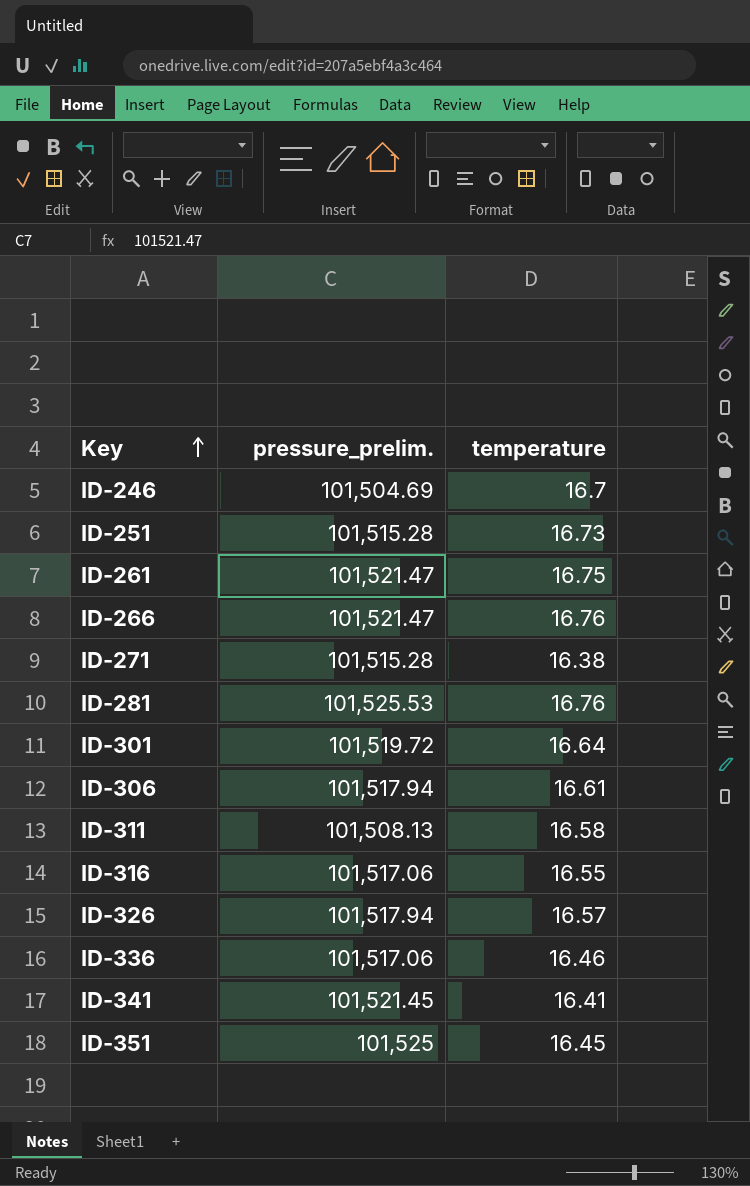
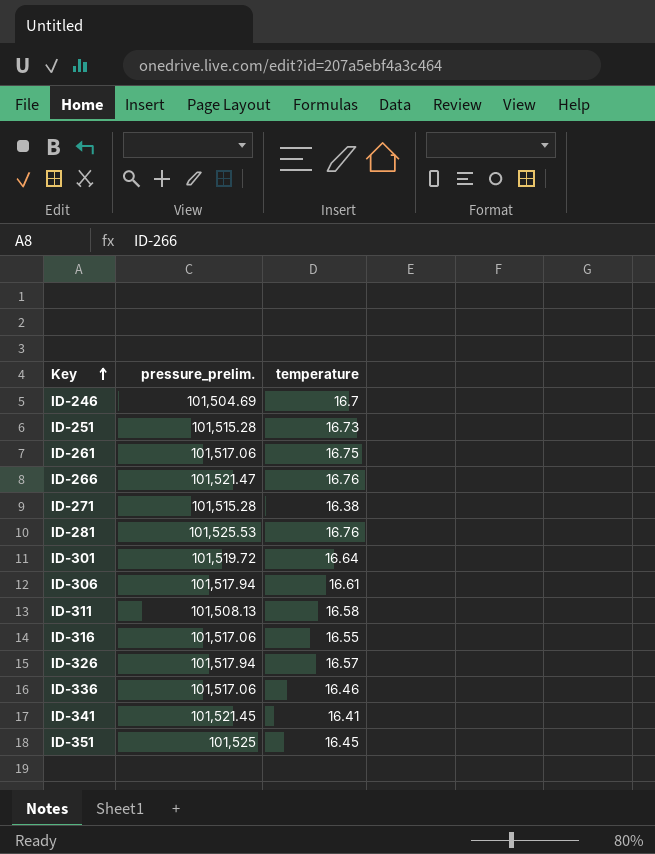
ID-261 | pressure_prelim.: 101,521.47 -> 101,517.06

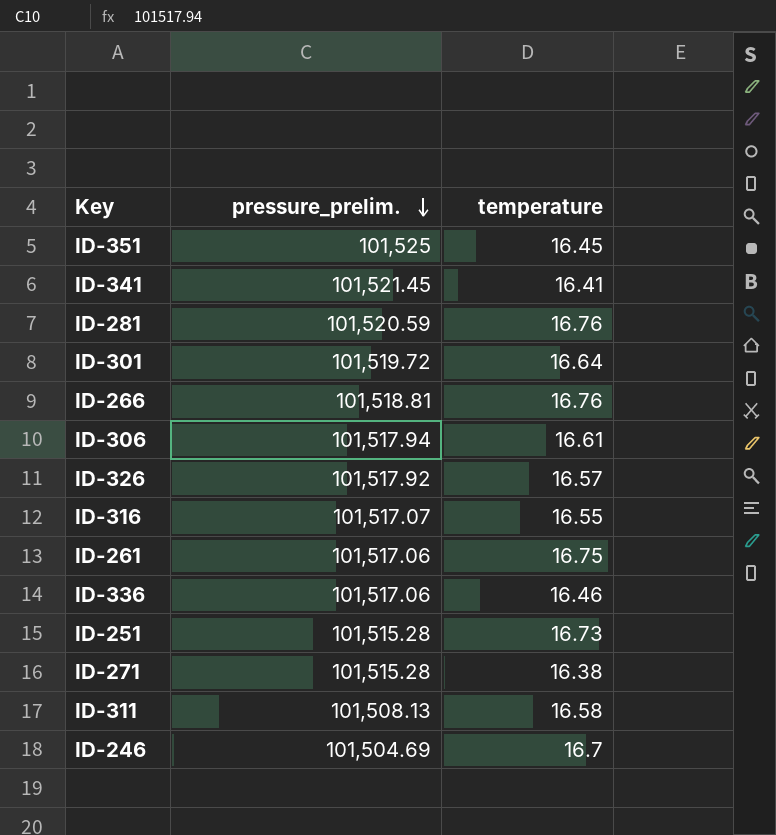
row order: Key ascending -> pressure_prelim. descending
ID-281 | pressure_prelim.: 101,525.53 -> 101,520.59
ID-266 | pressure_prelim.: 101,521.47 -> 101,518.81
ID-326 | pressure_prelim.: 101,517.94 -> 101,517.92
ID-316 | pressure_prelim.: 101,517.06 -> 101,517.07

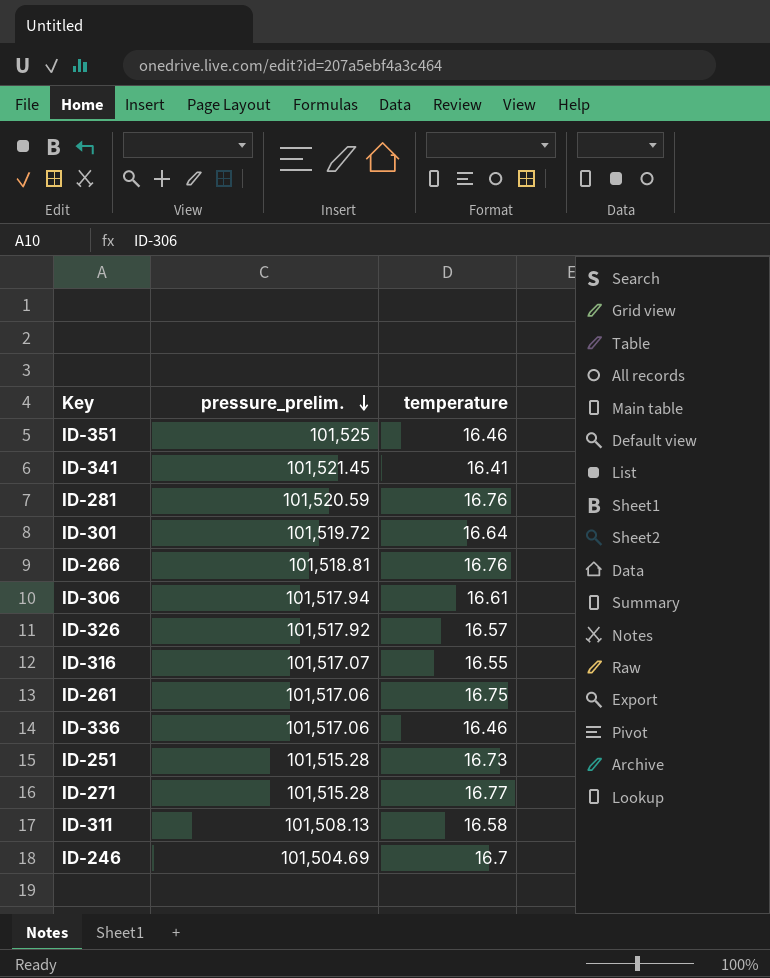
ID-351 | temperature: 16.45 -> 16.46
ID-271 | temperature: 16.38 -> 16.77

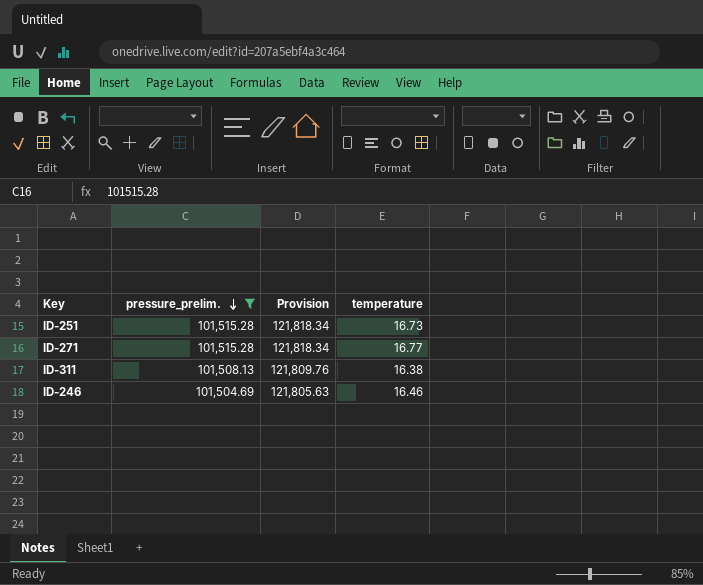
filter: none -> pressure_prelim. <= 101,515.28
column Provision | formula: none -> [pressure_prelim.] * 1.2
ID-311 | temperature: 16.58 -> 16.38
ID-246 | temperature: 16.7 -> 16.46

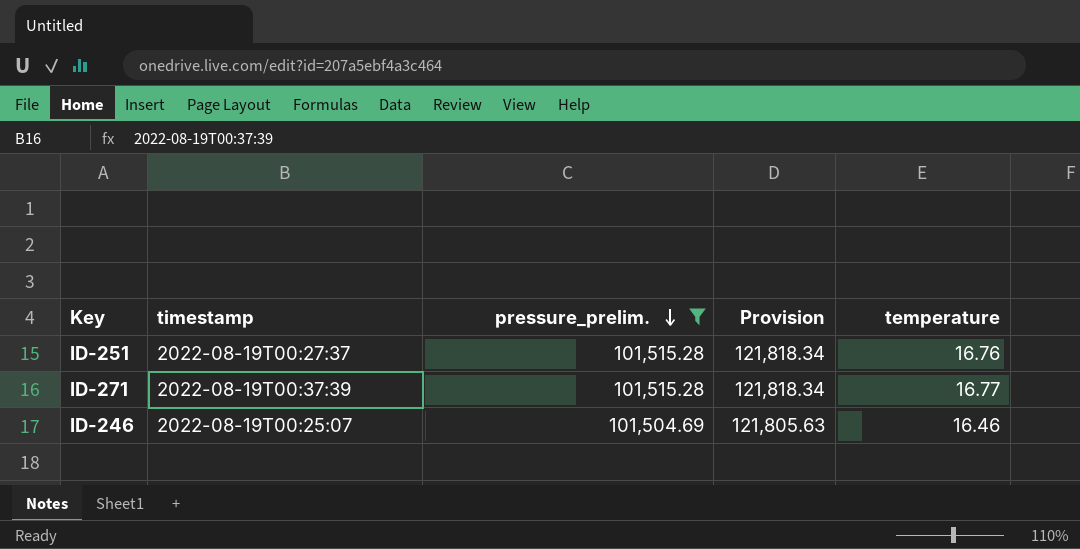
column timestamp | position: none -> 2
row ID-311: 101,508.13 | 121,809.76 | 16.38 -> none
ID-251 | temperature: 16.73 -> 16.76

